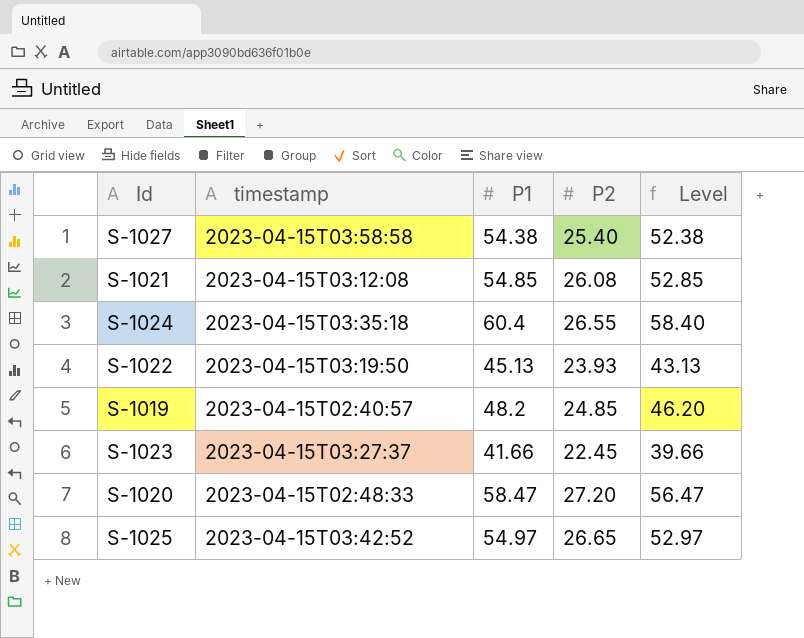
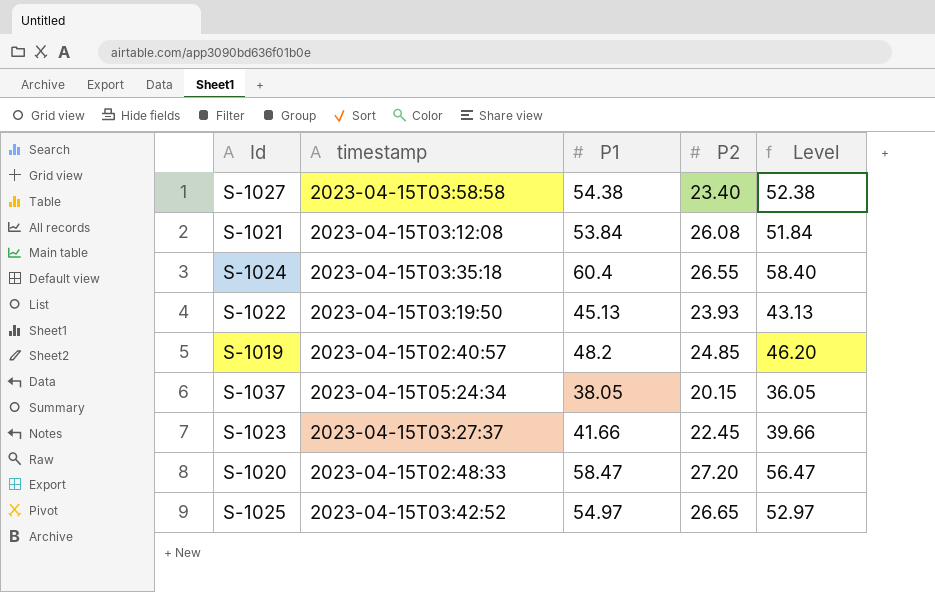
S-1027 | P2: 25.40 -> 23.40
S-1021 | P1: 54.85 -> 53.84
S-1021 | Level: 52.85 -> 51.84
row S-1037: none -> 2023-04-15T05:24:34 | 38.05 | 20.15 | 36.05

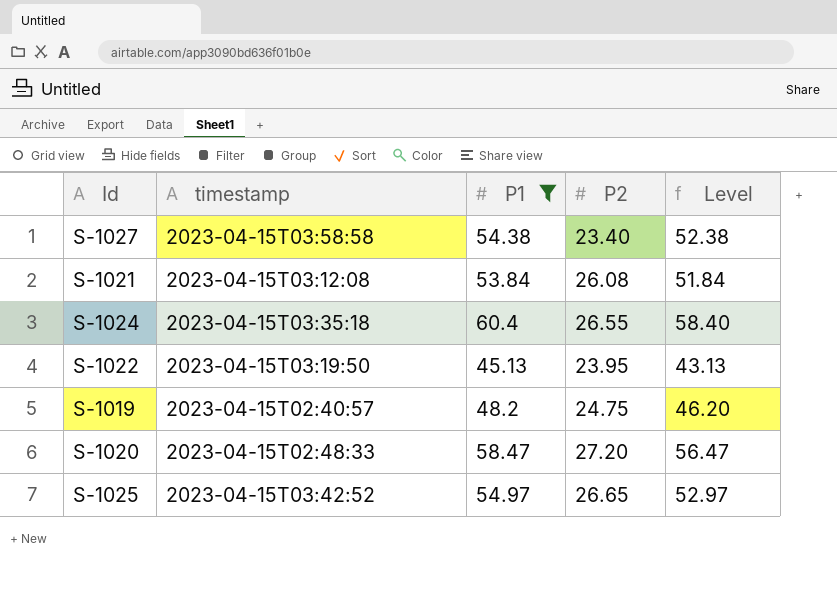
filter: none -> P1 >= 45.13
S-1022 | P2: 23.93 -> 23.95
S-1019 | P2: 24.85 -> 24.75

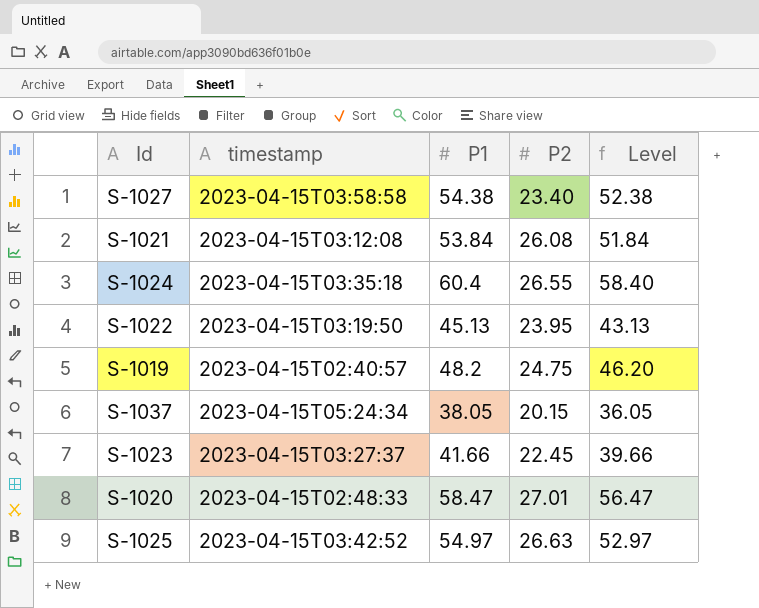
filter: P1 >= 45.13 -> none
S-1020 | P2: 27.20 -> 27.01
S-1025 | P2: 26.65 -> 26.63

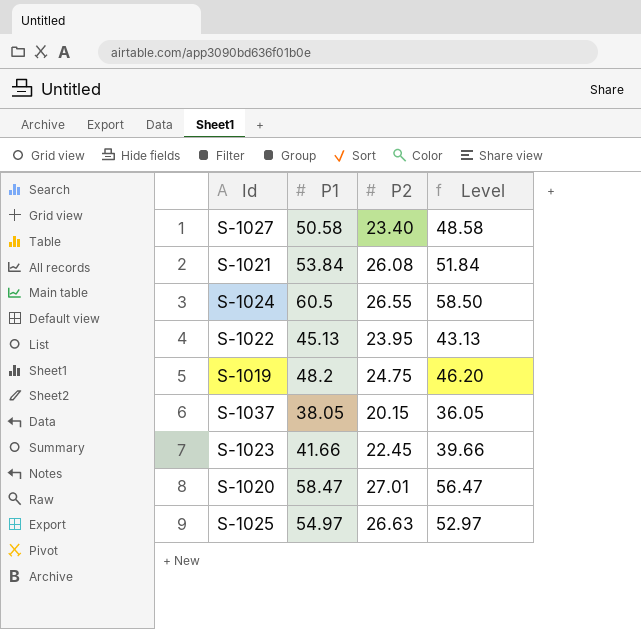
column timestamp | position: 2 -> none
S-1027 | P1: 54.38 -> 50.58
S-1027 | Level: 52.38 -> 48.58
S-1024 | P1: 60.4 -> 60.5
S-1024 | Level: 58.40 -> 58.50

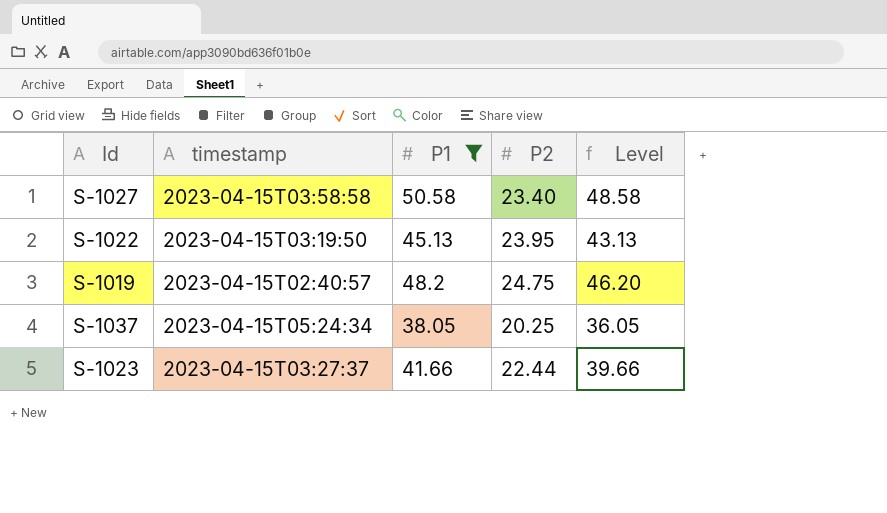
filter: none -> P1 <= 50.58
column timestamp | position: none -> 2
S-1037 | P2: 20.15 -> 20.25
S-1023 | P2: 22.45 -> 22.44

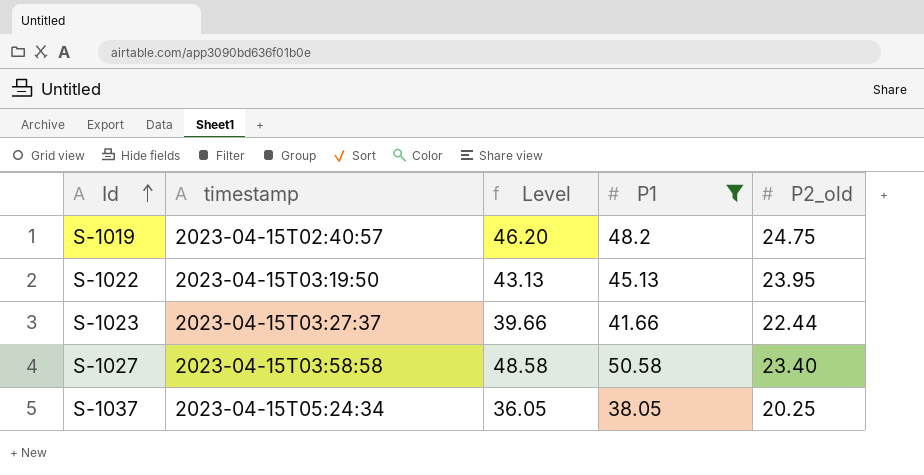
row order: none -> Id ascending
column Level | position: 5 -> 3
column name: P2 -> P2_old

